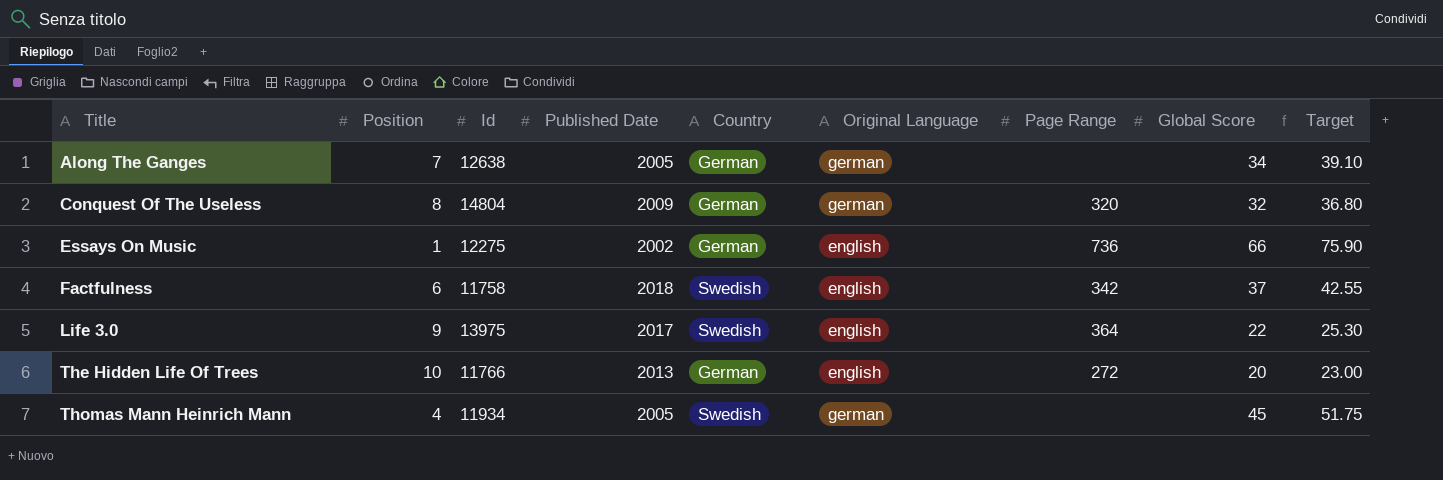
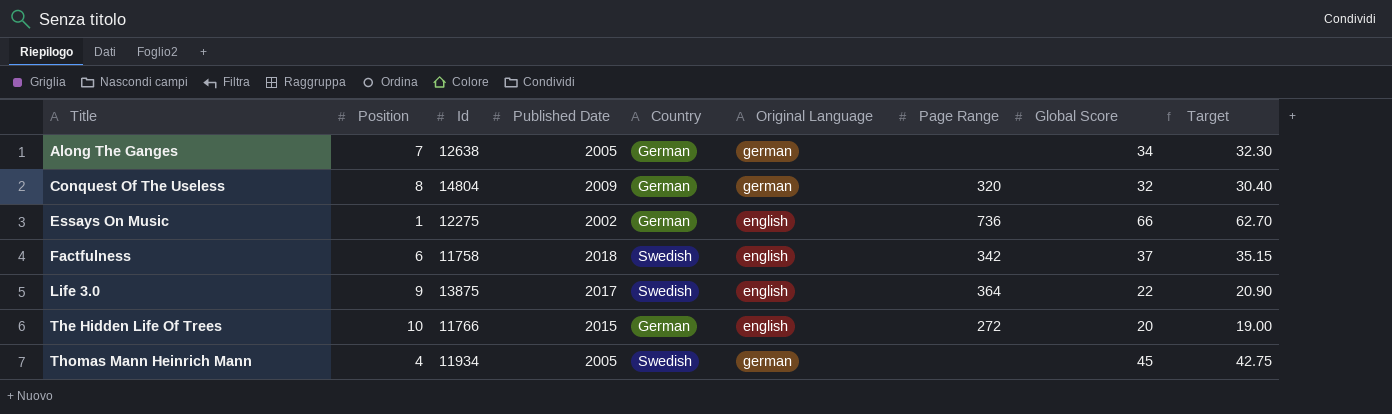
column Target | formula: [Global Score] * 1.15 -> [Global Score] * 0.95
Life 3.0 | Id: 13975 -> 13875
The Hidden Life Of Trees | Published Date: 2013 -> 2015

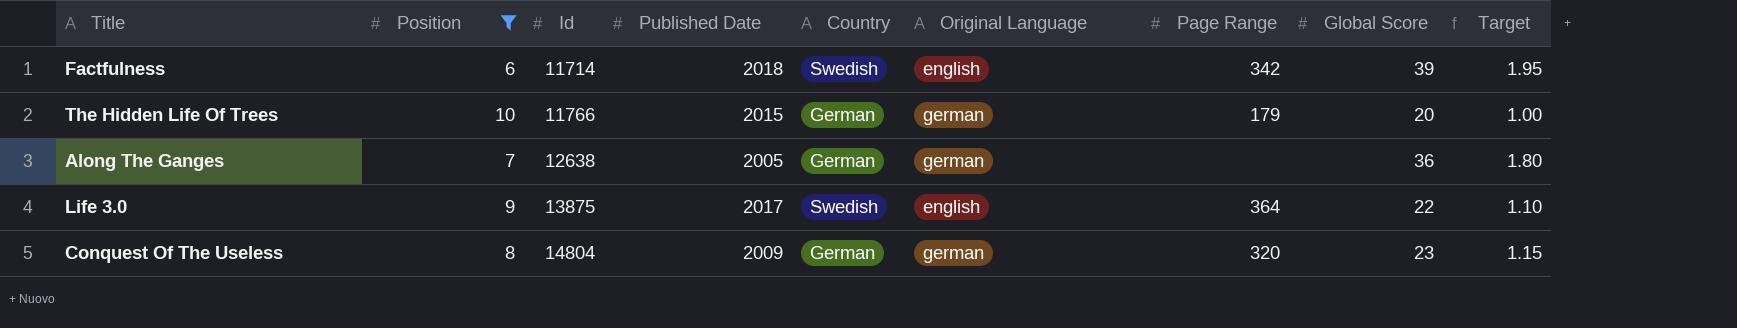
filter: none -> Position >= 6
row order: Title ascending -> Id ascending
column Target | formula: [Global Score] * 0.95 -> [Global Score] * 0.05
Factfulness | Id: 11758 -> 11714
Factfulness | Global Score: 37 -> 39
The Hidden Life Of Trees | Original Language: english -> german
The Hidden Life Of Trees | Page Range: 272 -> 179
Along The Ganges | Global Score: 34 -> 36
Conquest Of The Useless | Global Score: 32 -> 23

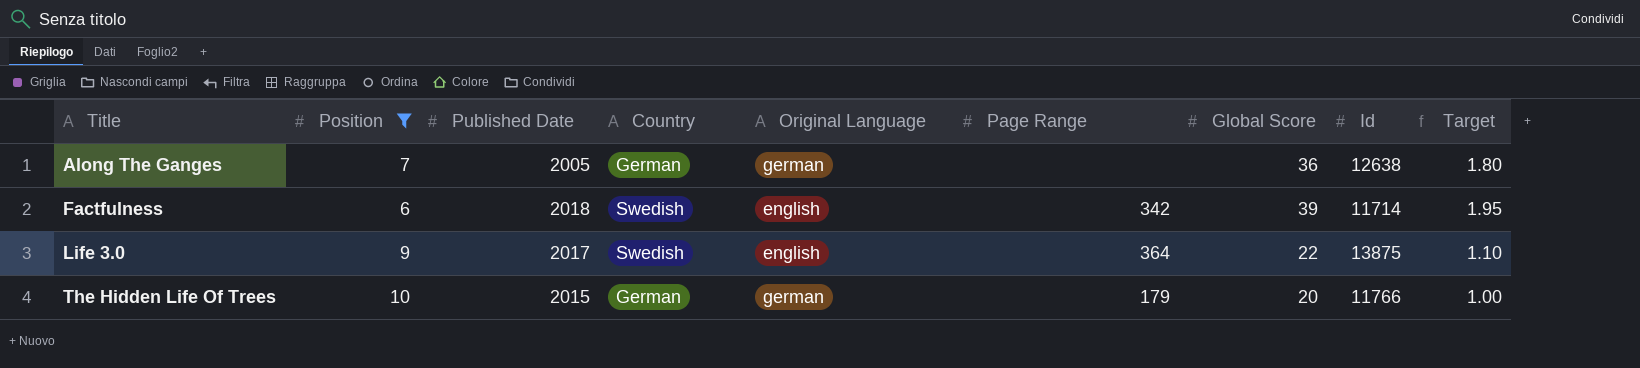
row order: Id ascending -> Title ascending
column Id | position: 3 -> 8
row Conquest Of The Useless: 8 | 14804 | 2009 | German | german | 320 | 23 | 1.15 -> none

